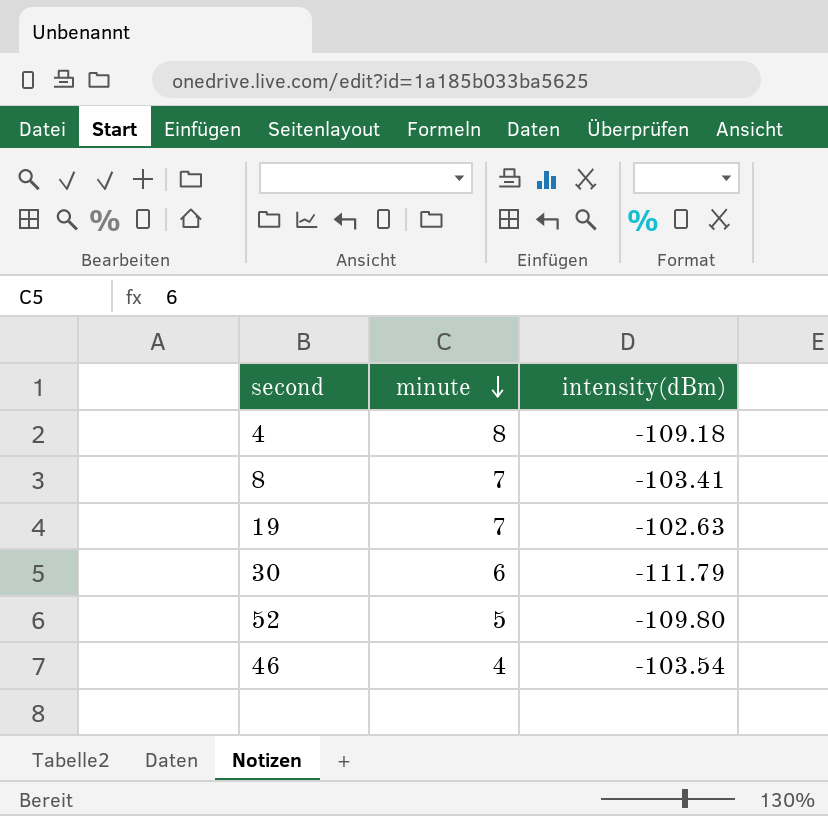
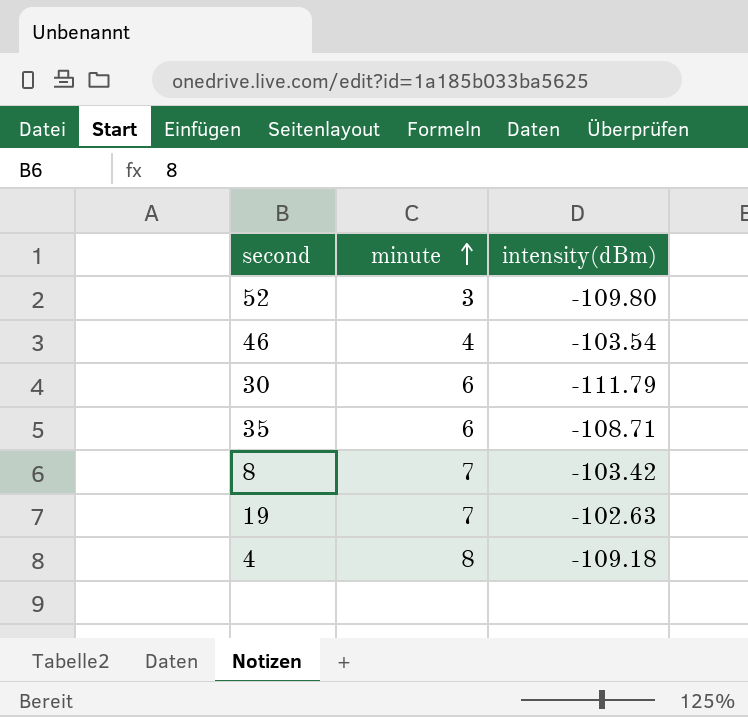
row order: minute descending -> minute ascending
52 | minute: 5 -> 3
row 35: none -> 6 | -108.71
8 | intensity(dBm): -103.41 -> -103.42

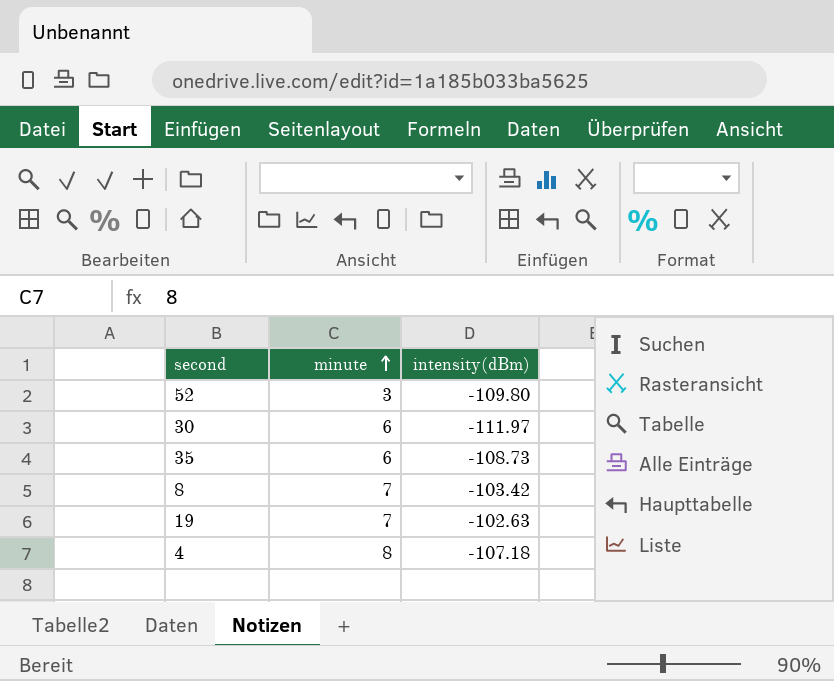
row 46: 4 | -103.54 -> none
30 | intensity(dBm): -111.79 -> -111.97
35 | intensity(dBm): -108.71 -> -108.73
4 | intensity(dBm): -109.18 -> -107.18

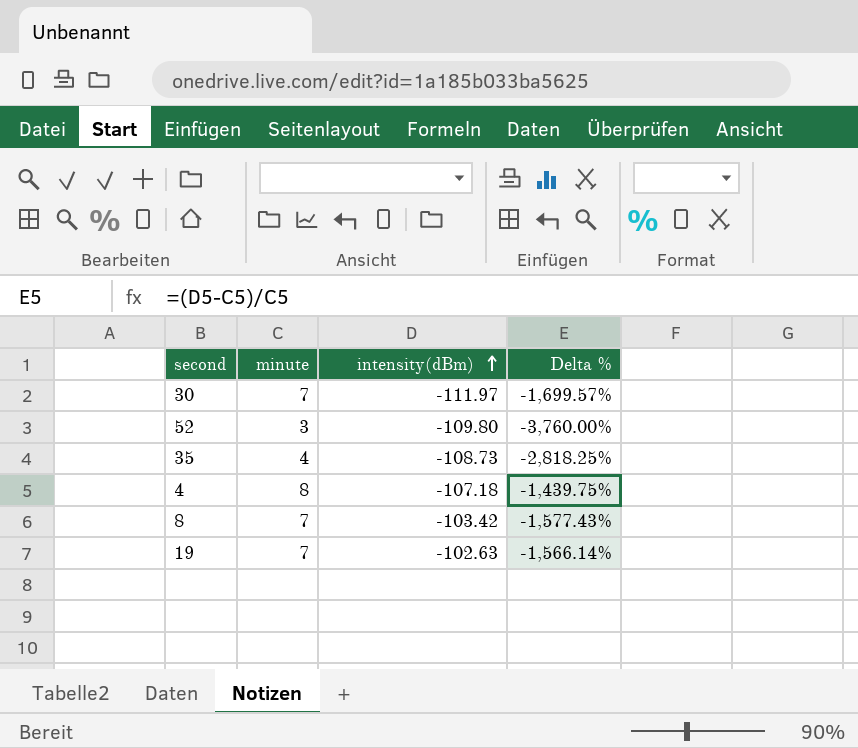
row order: minute ascending -> intensity(dBm) ascending
column Delta % | formula: none -> ([intensity(dBm)] - [minute]) / [minute]
30 | minute: 6 -> 7
35 | minute: 6 -> 4

